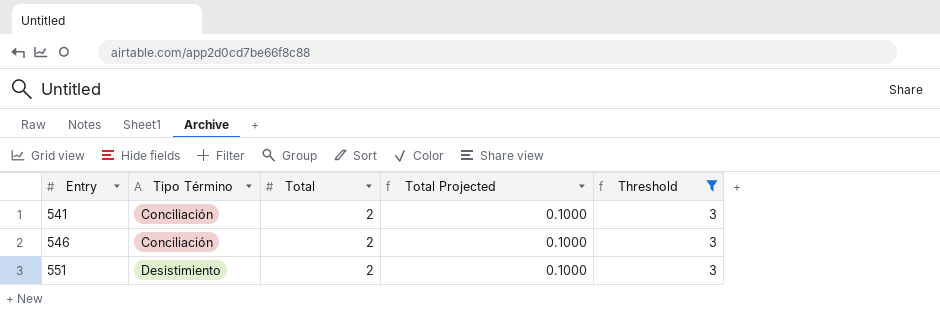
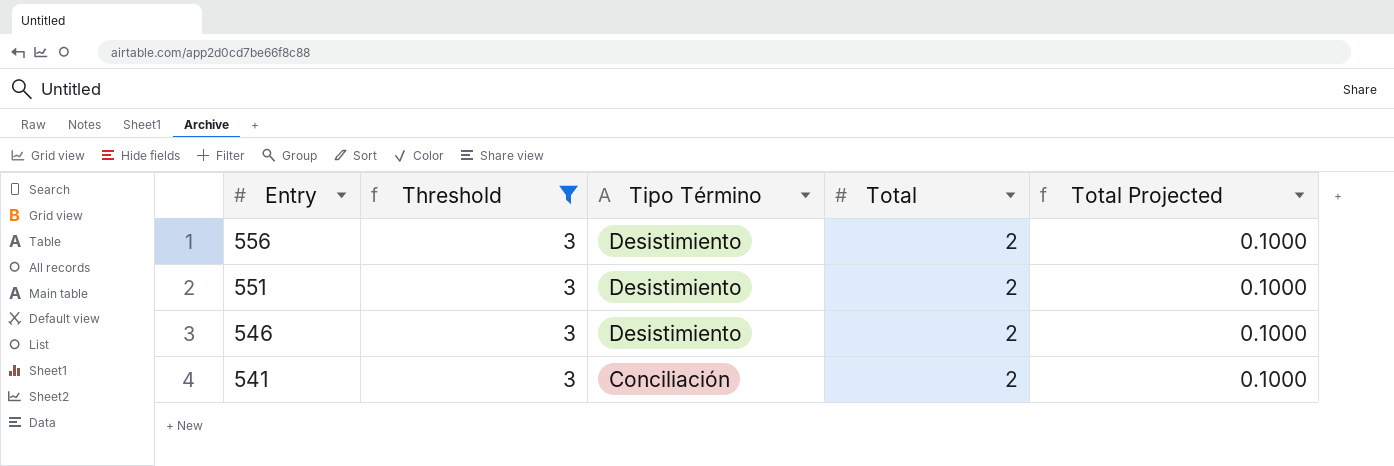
row order: Entry ascending -> Entry descending
column Threshold | position: 5 -> 2
row 556: none -> 3 | Desistimiento | 2 | 0.1000
546 | Tipo Término: Conciliación -> Desistimiento

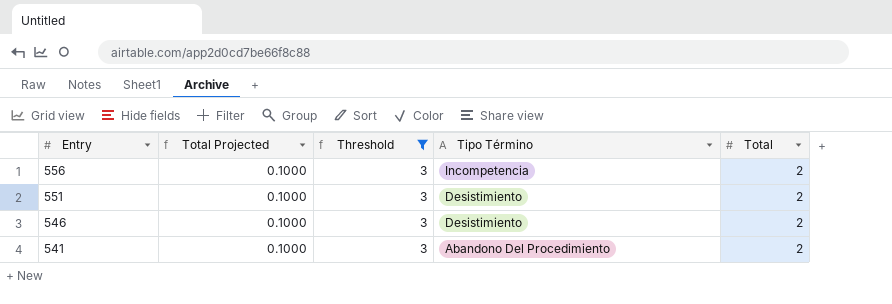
column Total Projected | position: 5 -> 2
556 | Tipo Término: Desistimiento -> Incompetencia
541 | Tipo Término: Conciliación -> Abandono Del Procedimiento

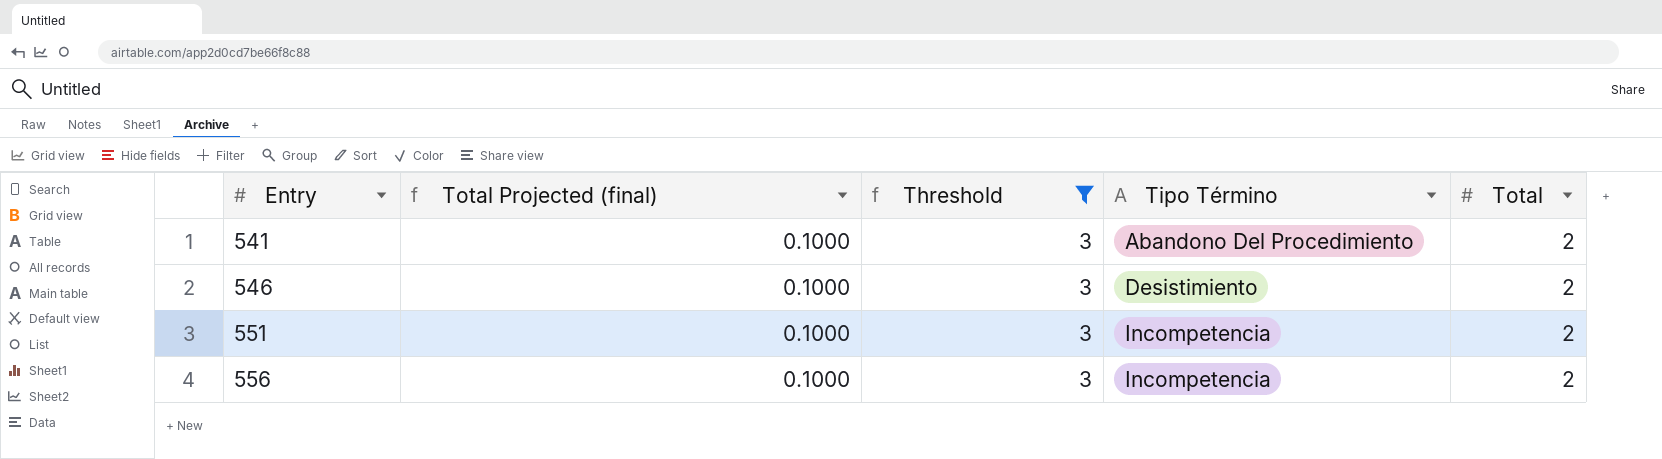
row order: Entry descending -> Entry ascending
column name: Total Projected -> Total Projected (final)
551 | Tipo Término: Desistimiento -> Incompetencia

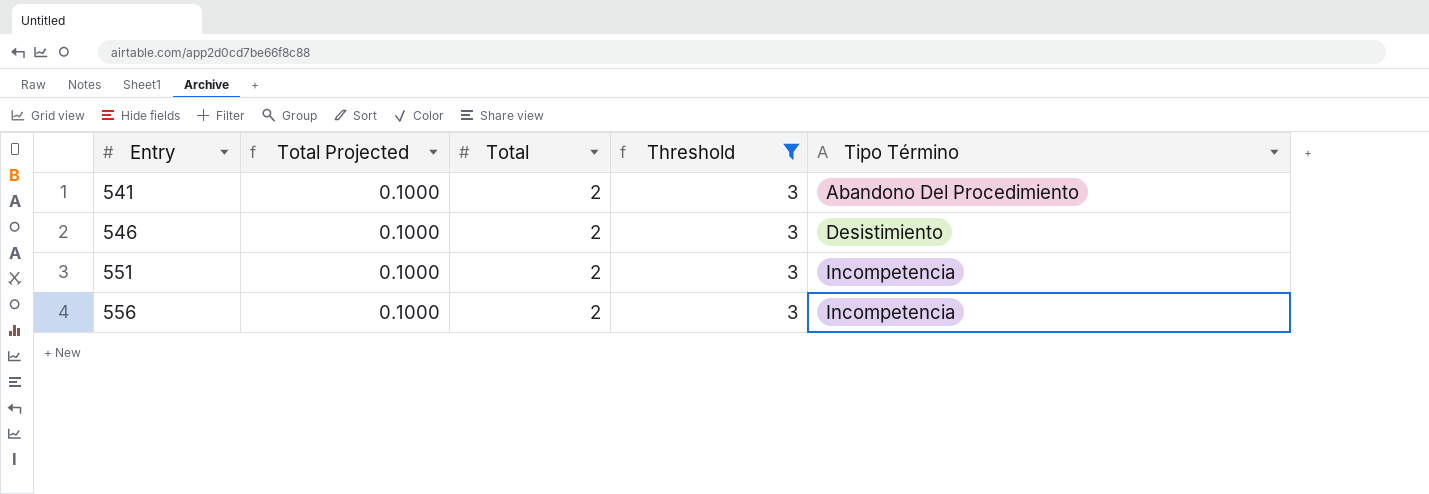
column name: Total Projected (final) -> Total Projected
column Total | position: 5 -> 3

